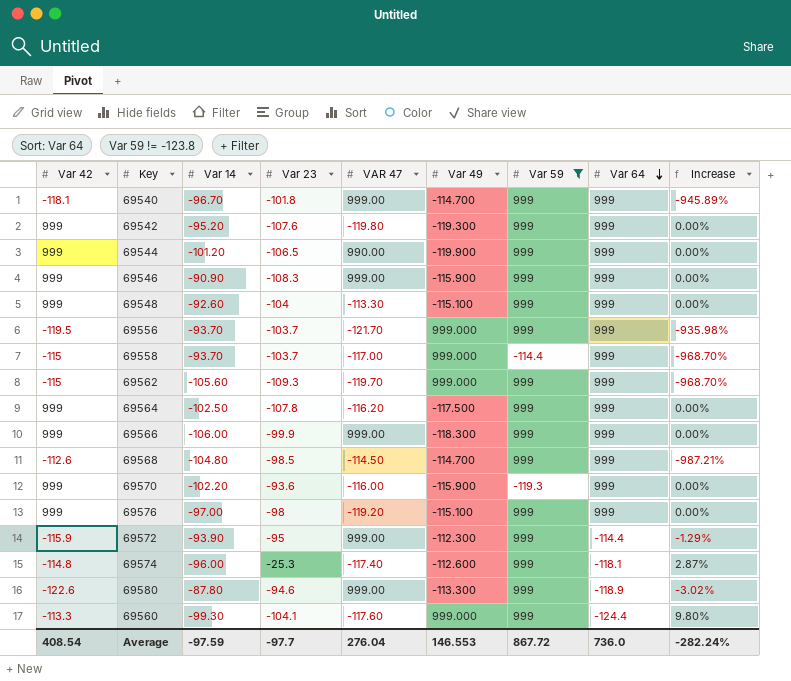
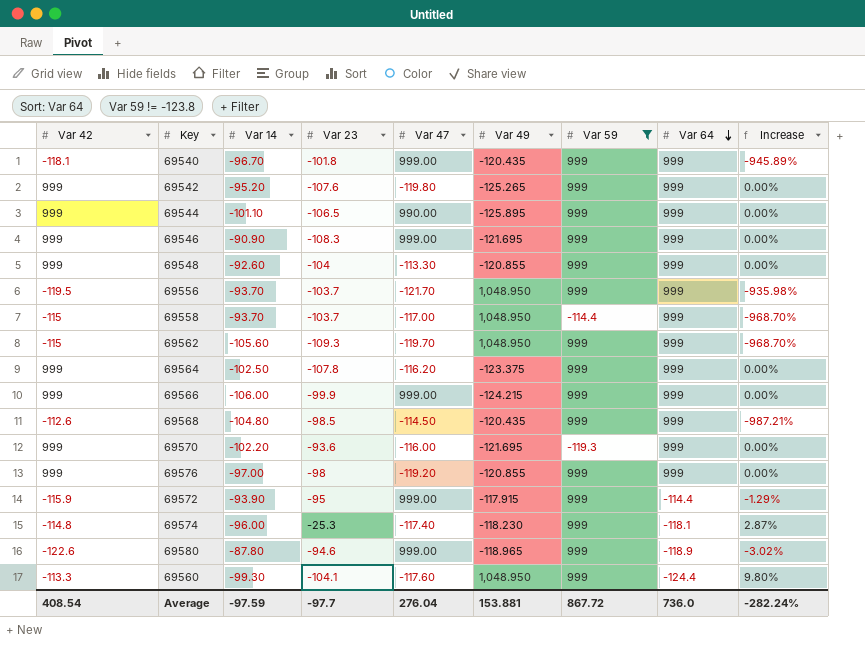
column name: VAR 47 -> Var 47
69540 | Var 49: -114.700 -> -120.435
69542 | Var 49: -119.300 -> -125.265
69544 | Var 14: -101.20 -> -101.10
69544 | Var 49: -119.900 -> -125.895
69546 | Var 49: -115.900 -> -121.695
69548 | Var 49: -115.100 -> -120.855
69556 | Var 49: 999.000 -> 1,048.950
69558 | Var 49: 999.000 -> 1,048.950
69562 | Var 49: 999.000 -> 1,048.950
69564 | Var 49: -117.500 -> -123.375
69566 | Var 49: -118.300 -> -124.215
69568 | Var 49: -114.700 -> -120.435
69570 | Var 49: -115.900 -> -121.695
69576 | Var 49: -115.100 -> -120.855
69572 | Var 49: -112.300 -> -117.915
69574 | Var 49: -112.600 -> -118.230
69580 | Var 49: -113.300 -> -118.965
69560 | Var 49: 999.000 -> 1,048.950
Average | Var 49: 146.553 -> 153.881

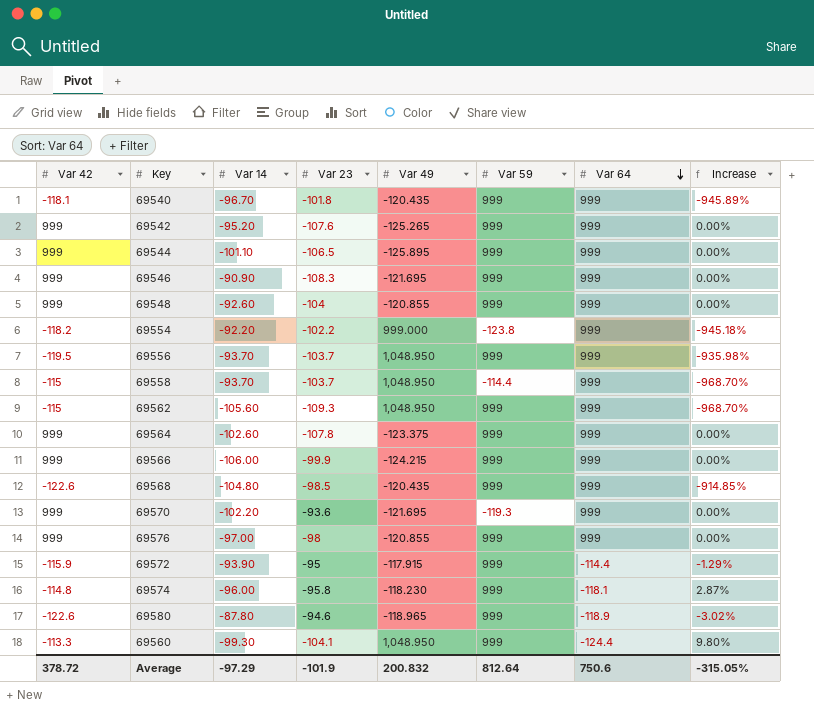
filter: Var 59 != -123.8 -> none
column Var 47 | position: 5 -> none
69564 | Var 14: -102.50 -> -102.60
69568 | Var 42: -112.6 -> -122.6
69568 | Increase: -987.21% -> -914.85%
69574 | Var 23: -25.3 -> -95.8
Average | Var 42: 408.54 -> 378.72
Average | Var 14: -97.59 -> -97.29
Average | Var 23: -97.7 -> -101.9
Average | Var 49: 153.881 -> 200.832
Average | Var 59: 867.72 -> 812.64
Average | Var 64: 736.0 -> 750.6
Average | Increase: -282.24% -> -315.05%

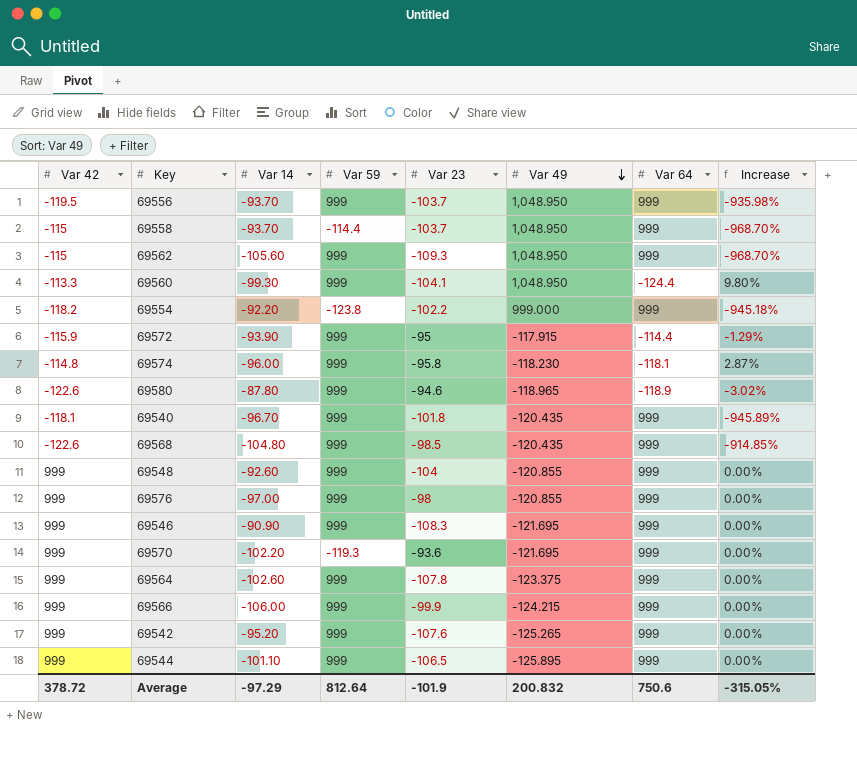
row order: Var 64 descending -> Var 49 descending
column Var 59 | position: 6 -> 4

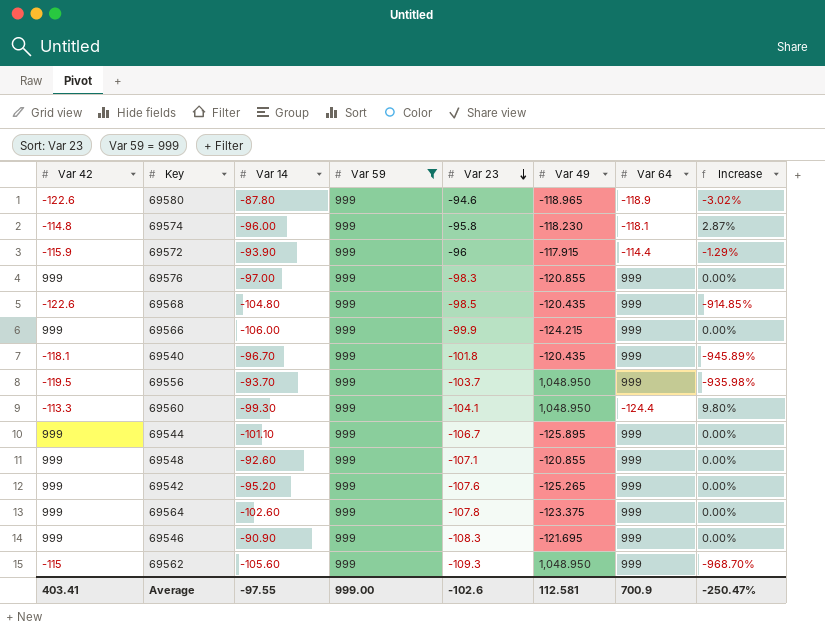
filter: none -> Var 59 = 999
row order: Var 49 descending -> Var 23 descending
69572 | Var 23: -95 -> -96
69576 | Var 23: -98 -> -98.3
69544 | Var 23: -106.5 -> -106.7
69548 | Var 23: -104 -> -107.1
Average | Var 42: 378.72 -> 403.41
Average | Var 14: -97.29 -> -97.55
Average | Var 59: 812.64 -> 999.00
Average | Var 23: -101.9 -> -102.6
Average | Var 49: 200.832 -> 112.581
Average | Var 64: 750.6 -> 700.9
Average | Increase: -315.05% -> -250.47%

